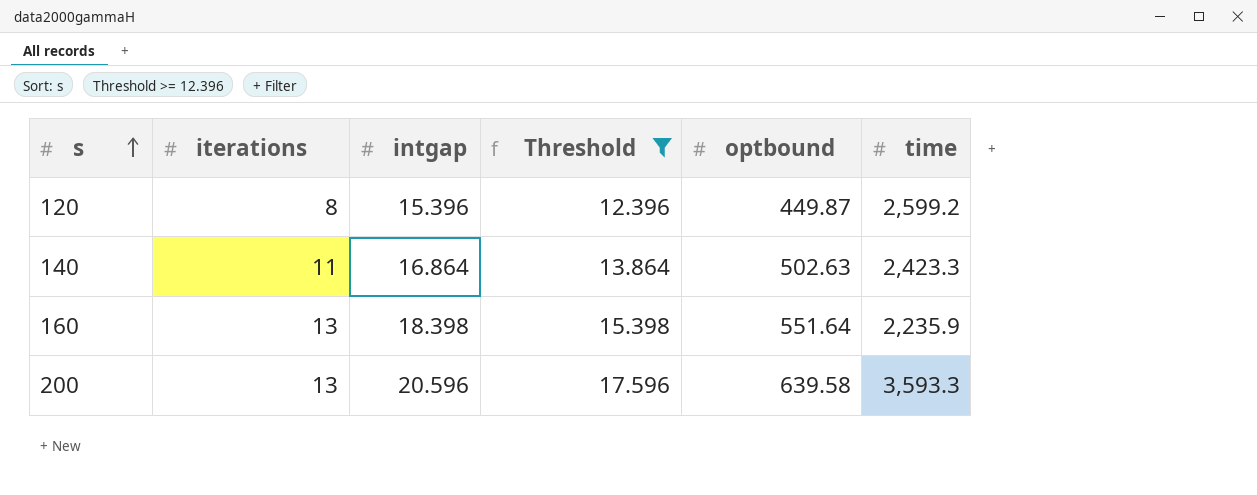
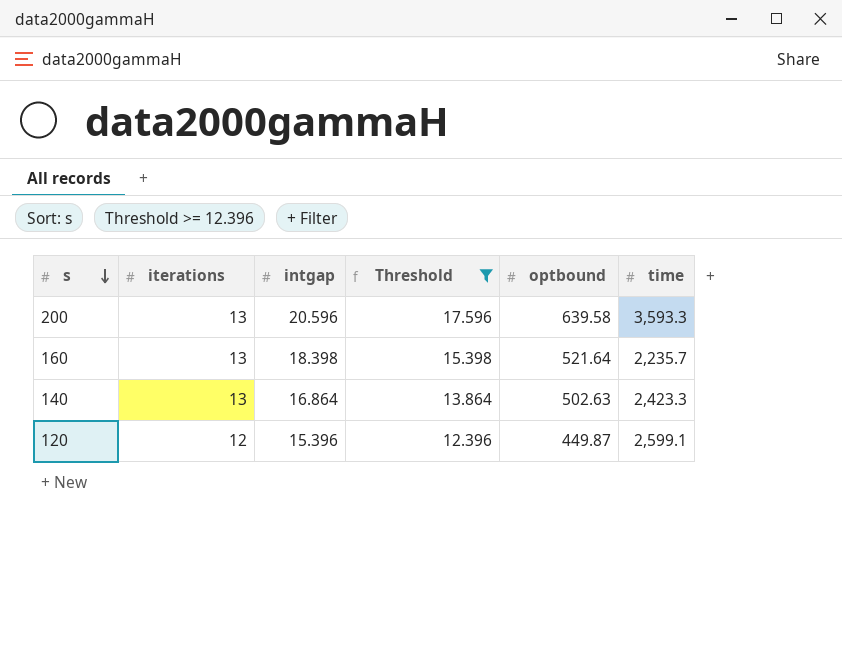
row order: s ascending -> s descending
160 | optbound: 551.64 -> 521.64
160 | time: 2,235.9 -> 2,235.7
140 | iterations: 11 -> 13
120 | iterations: 8 -> 12
120 | time: 2,599.2 -> 2,599.1

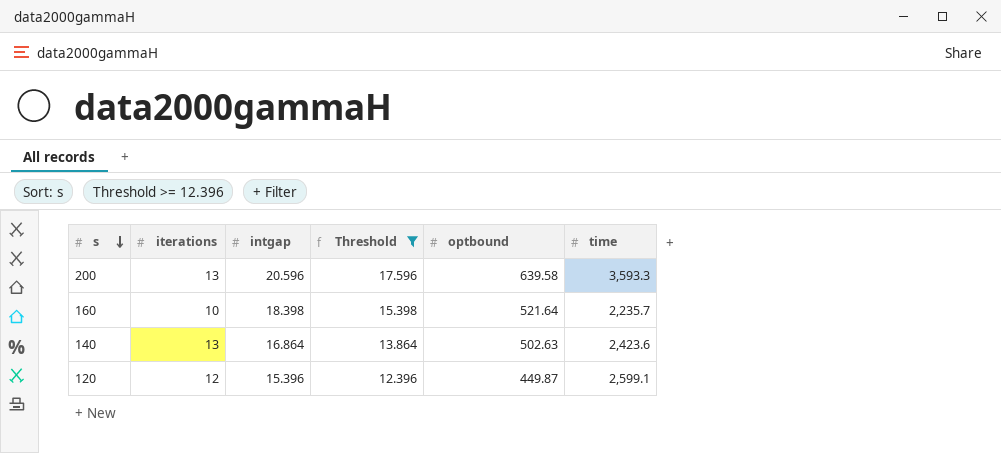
160 | iterations: 13 -> 10
140 | time: 2,423.3 -> 2,423.6

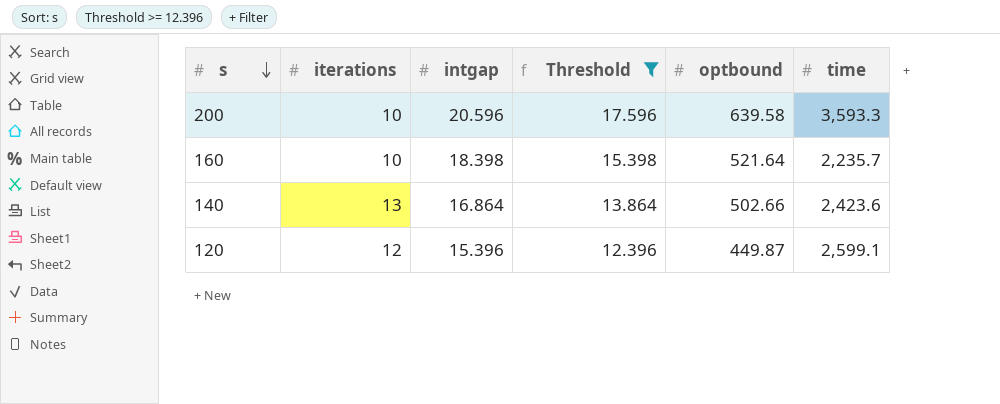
200 | iterations: 13 -> 10
140 | optbound: 502.63 -> 502.66

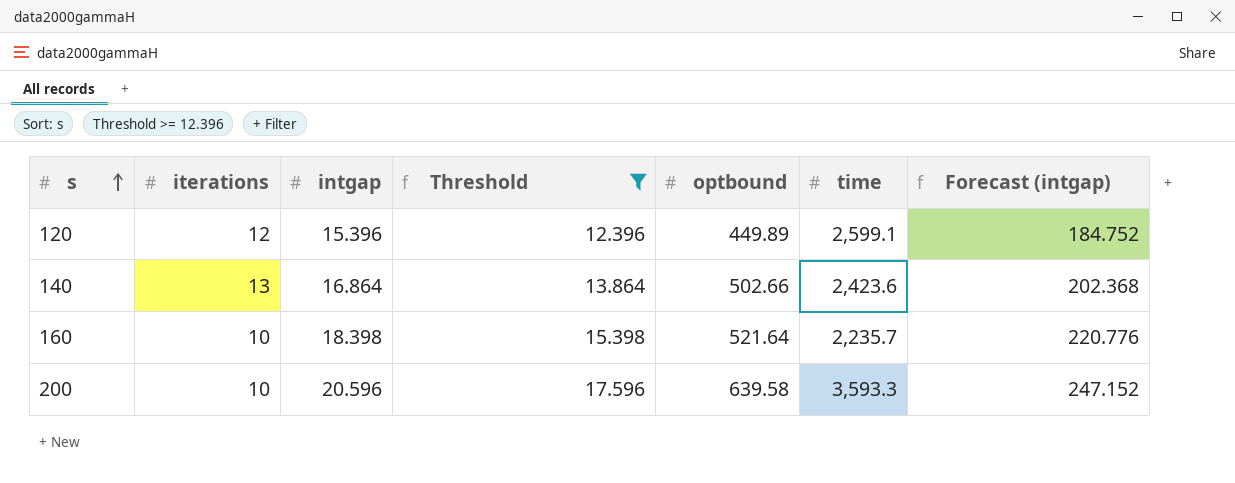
row order: s descending -> s ascending
column Forecast (intgap) | formula: none -> [intgap] * 12
120 | optbound: 449.87 -> 449.89

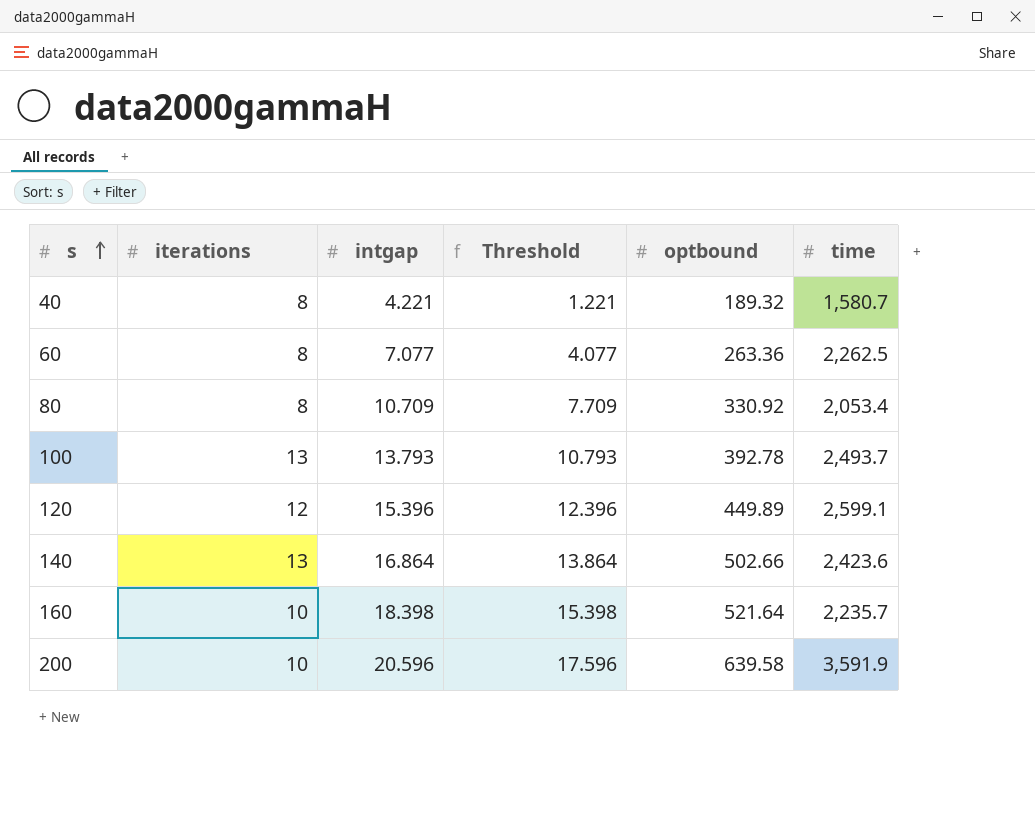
filter: Threshold >= 12.396 -> none
column Forecast (intgap) | formula: [intgap] * 12 -> none
200 | time: 3,593.3 -> 3,591.9

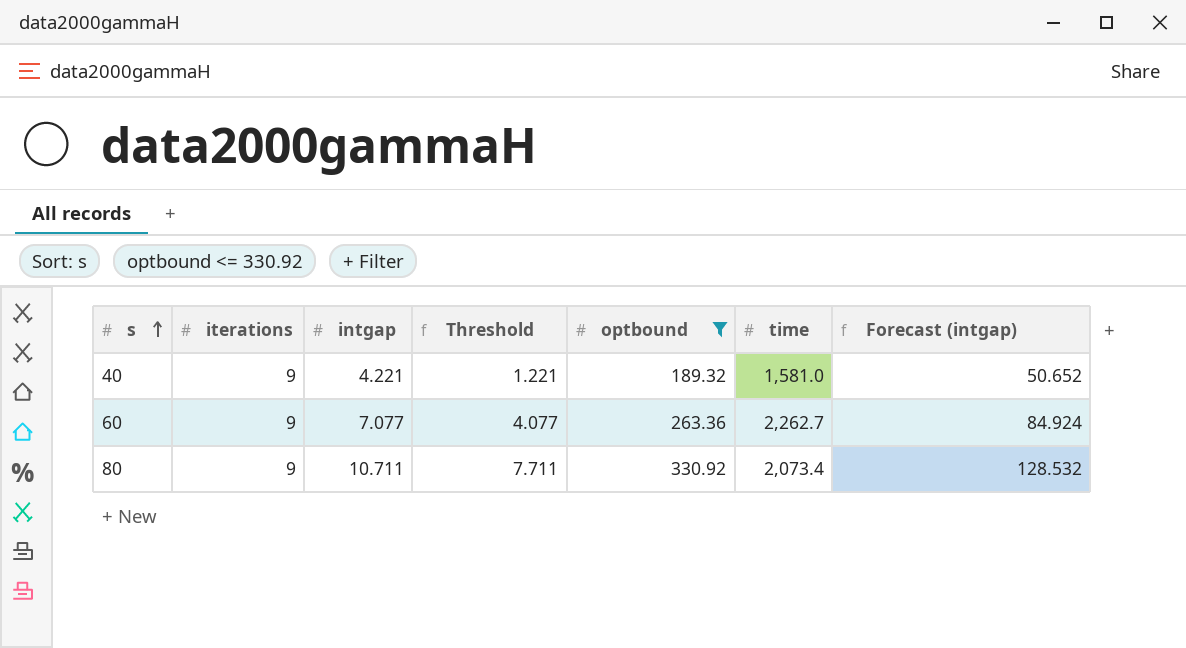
filter: none -> optbound <= 330.92
column Forecast (intgap) | formula: none -> [intgap] * 12
40 | iterations: 8 -> 9
40 | time: 1,580.7 -> 1,581.0
60 | iterations: 8 -> 9
60 | time: 2,262.5 -> 2,262.7
80 | iterations: 8 -> 9
80 | intgap: 10.709 -> 10.711
80 | Threshold: 7.709 -> 7.711
80 | time: 2,053.4 -> 2,073.4

